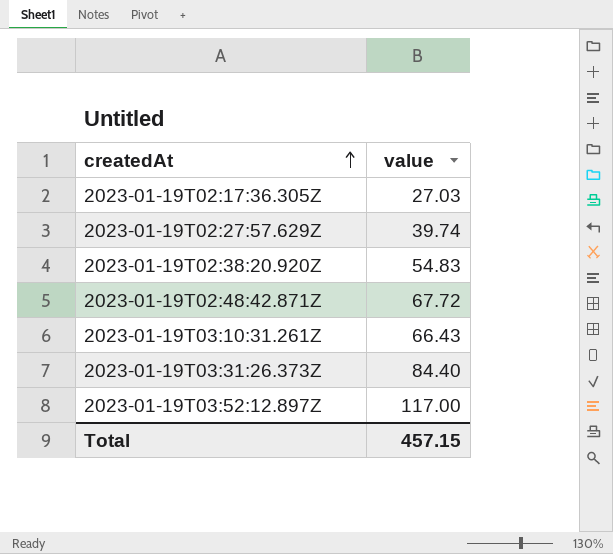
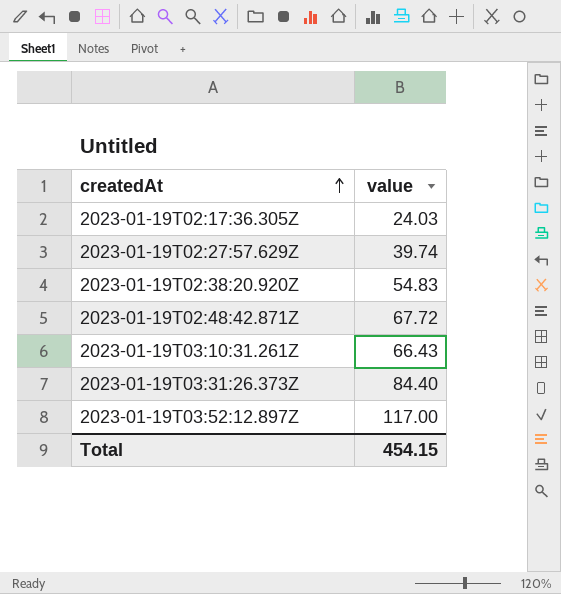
2023-01-19T02:17:36.305Z | value: 27.03 -> 24.03
Total | value: 457.15 -> 454.15

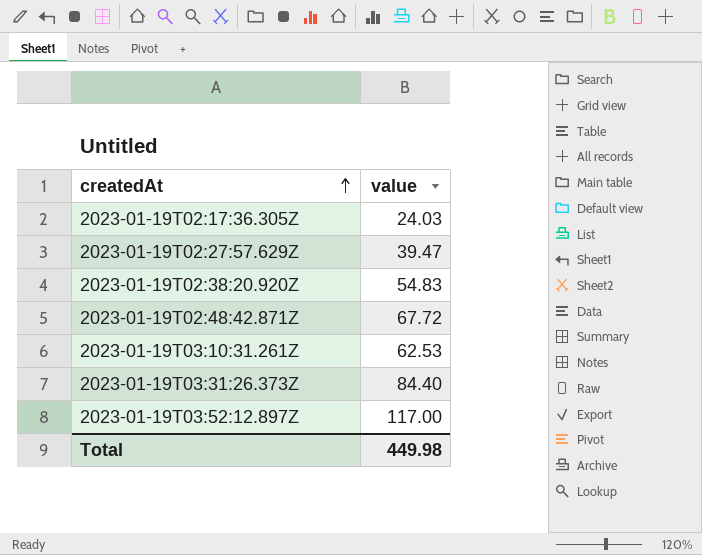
2023-01-19T02:27:57.629Z | value: 39.74 -> 39.47
2023-01-19T03:10:31.261Z | value: 66.43 -> 62.53
Total | value: 454.15 -> 449.98

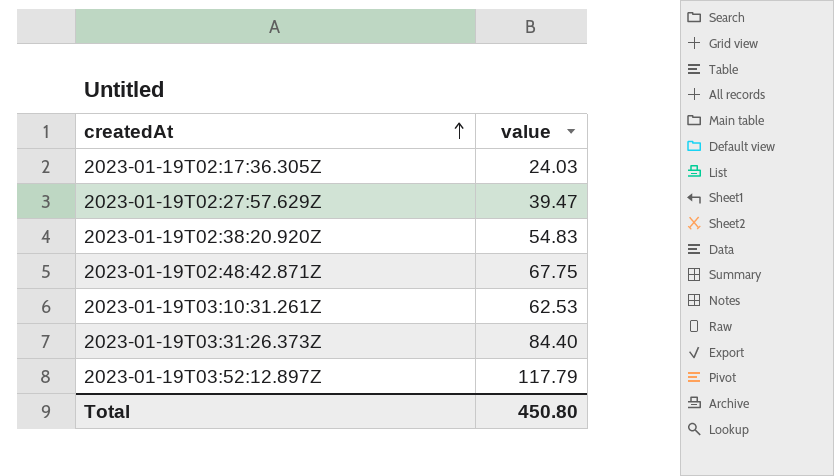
2023-01-19T02:48:42.871Z | value: 67.72 -> 67.75
2023-01-19T03:52:12.897Z | value: 117.00 -> 117.79
Total | value: 449.98 -> 450.80

